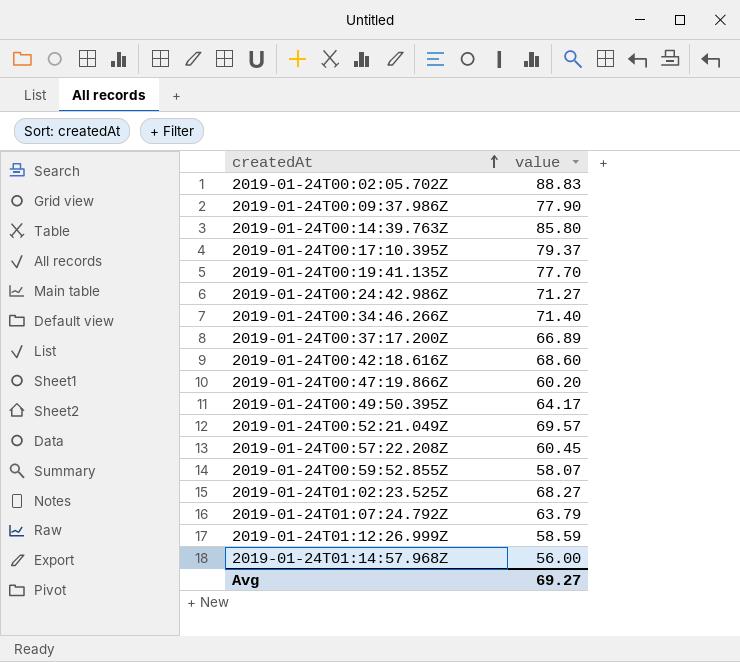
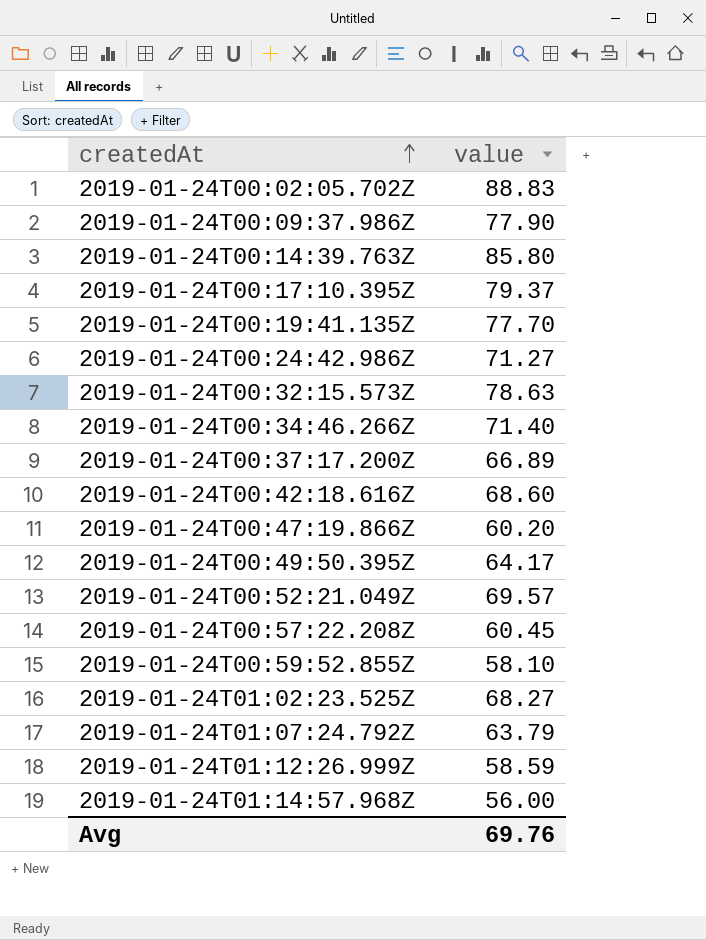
row 2019-01-24T00:32:15.573Z: none -> 78.63
2019-01-24T00:59:52.855Z | value: 58.07 -> 58.10
Avg | value: 69.27 -> 69.76

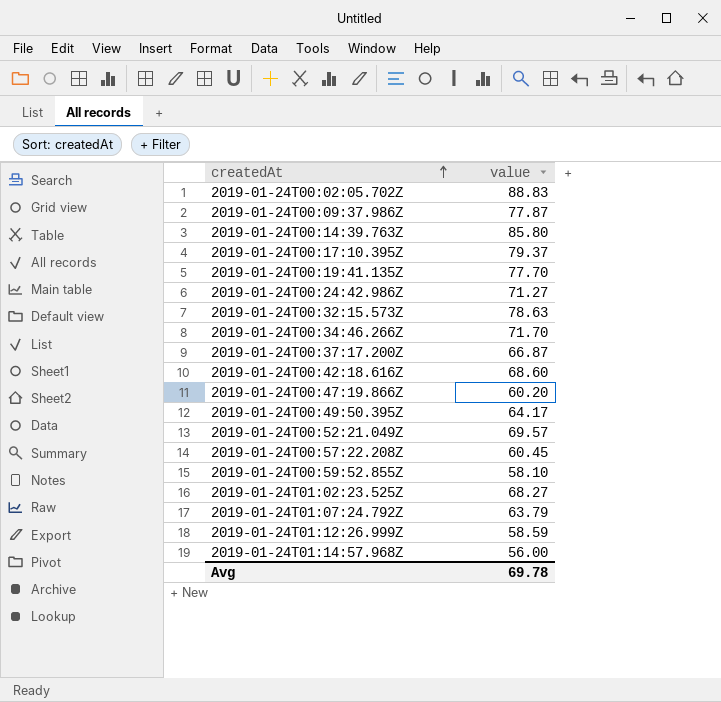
2019-01-24T00:09:37.986Z | value: 77.90 -> 77.87
2019-01-24T00:34:46.266Z | value: 71.40 -> 71.70
2019-01-24T00:37:17.200Z | value: 66.89 -> 66.87
Avg | value: 69.76 -> 69.78

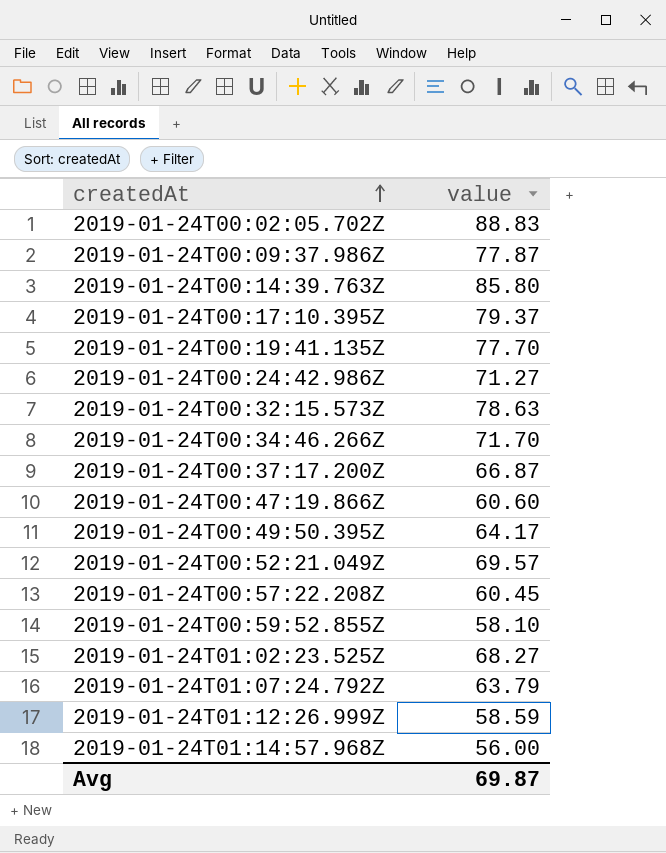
row 2019-01-24T00:42:18.616Z: 68.60 -> none
2019-01-24T00:47:19.866Z | value: 60.20 -> 60.60
Avg | value: 69.78 -> 69.87

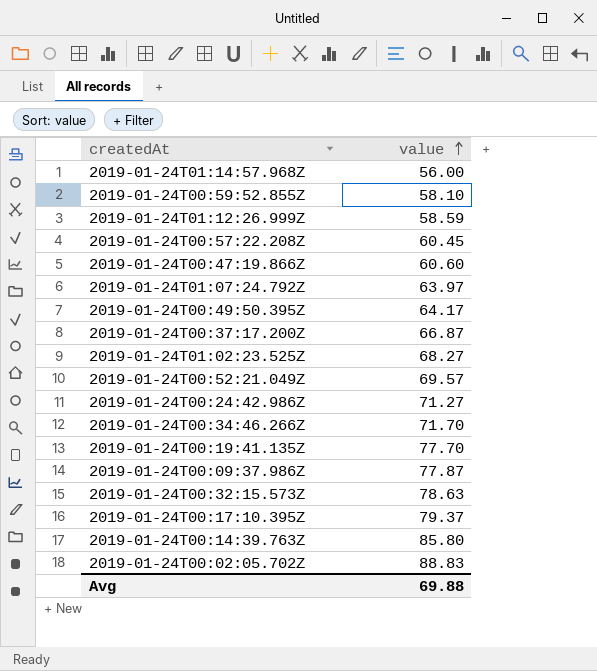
row order: createdAt ascending -> value ascending
2019-01-24T01:07:24.792Z | value: 63.79 -> 63.97
Avg | value: 69.87 -> 69.88

